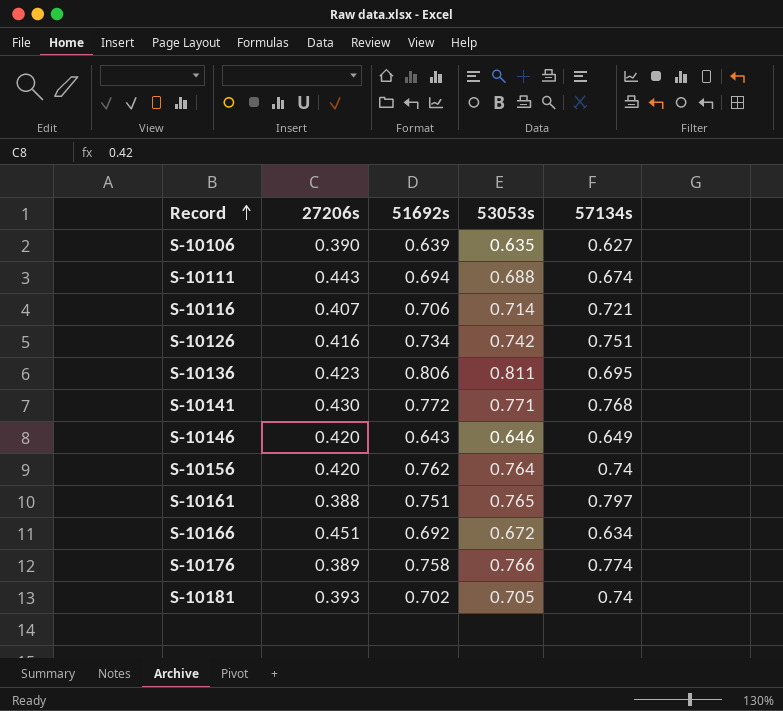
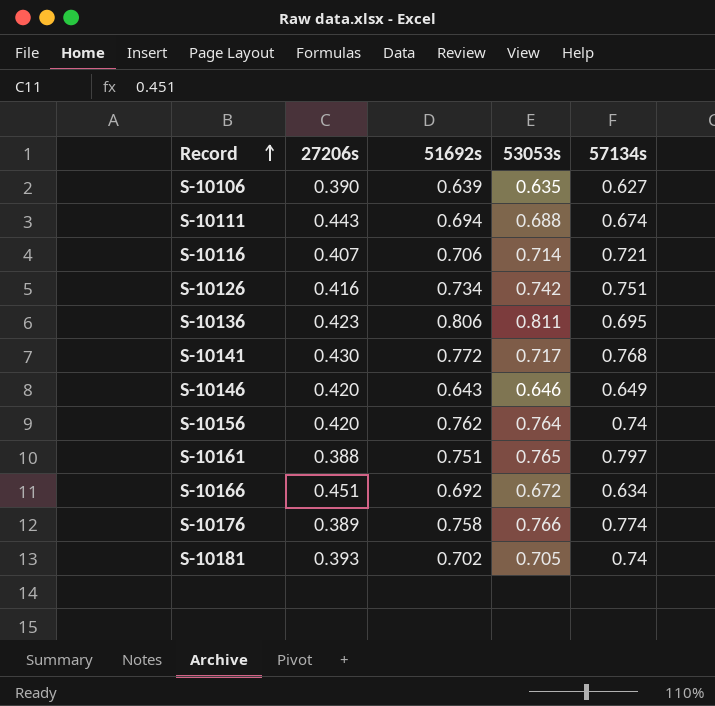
S-10141 | 53053s: 0.771 -> 0.717

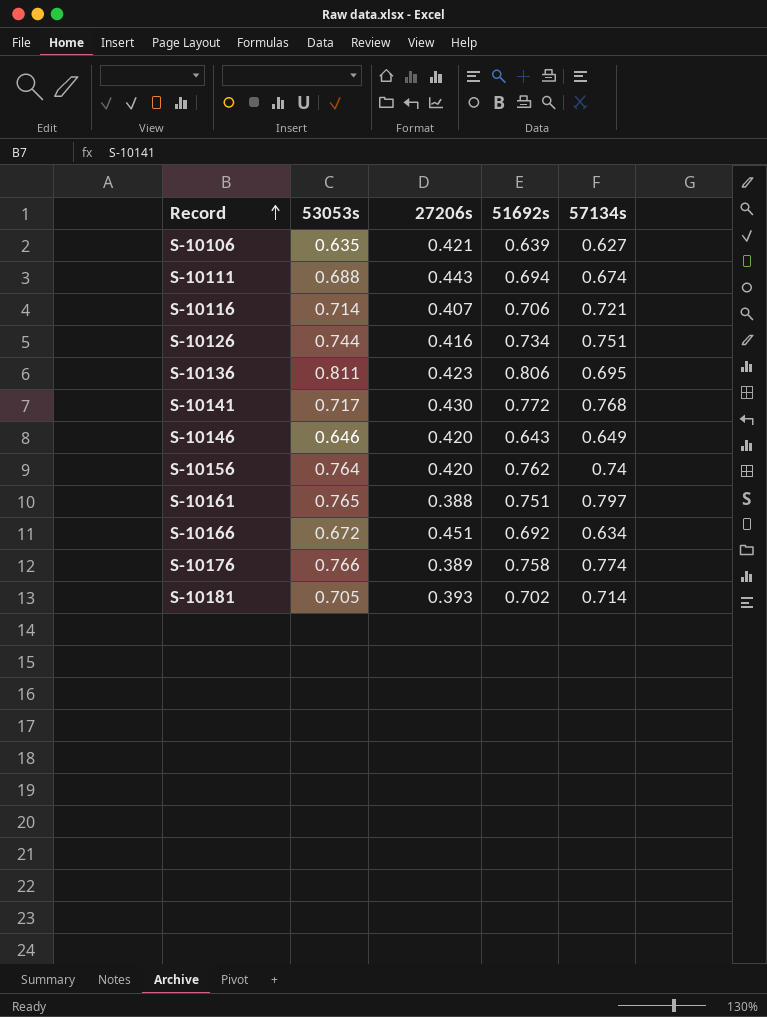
column 53053s | position: 4 -> 2
S-10106 | 27206s: 0.390 -> 0.421
S-10126 | 53053s: 0.742 -> 0.744
S-10181 | 57134s: 0.74 -> 0.714

